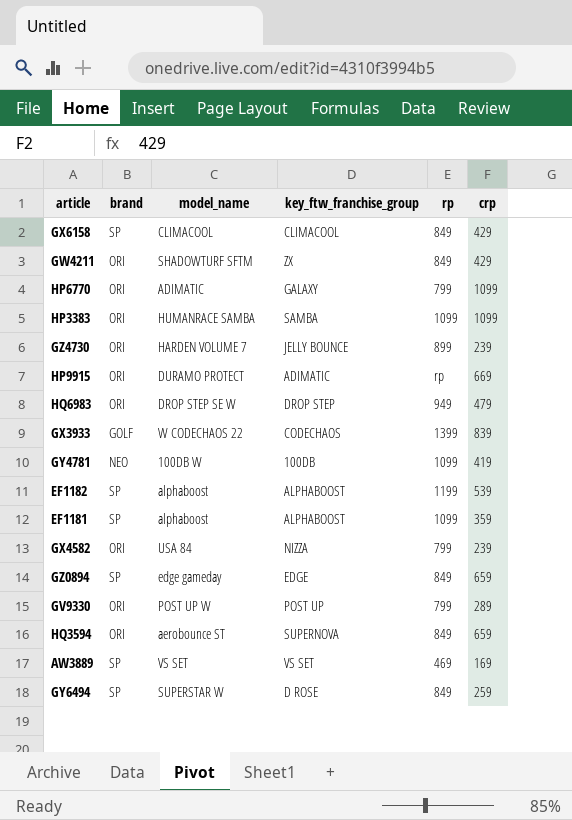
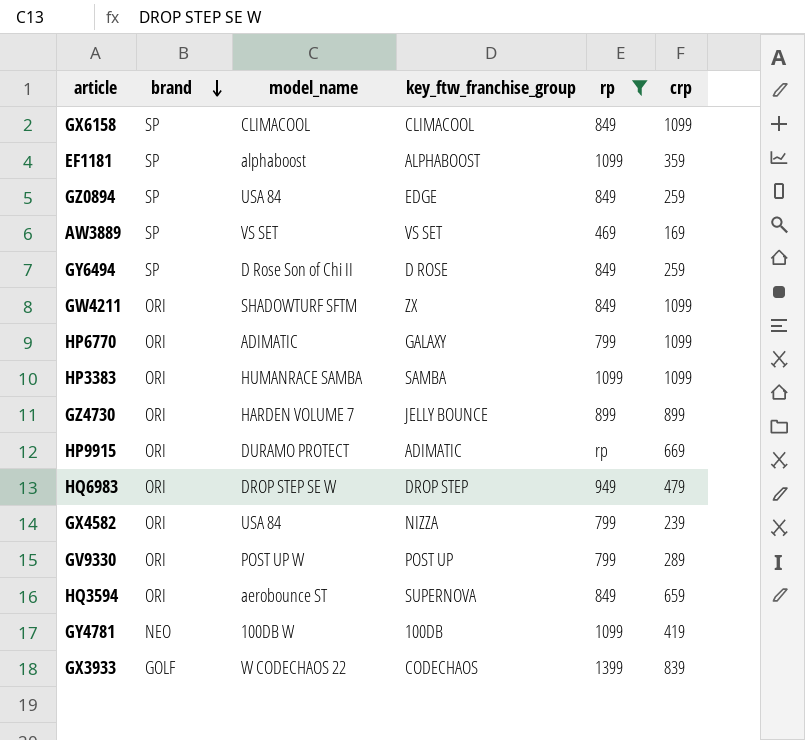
filter: none -> rp != 1199
row order: none -> brand descending
GX6158 | crp: 429 -> 1099
GZ0894 | model_name: edge gameday -> USA 84
GZ0894 | crp: 659 -> 259
GY6494 | model_name: SUPERSTAR W -> D Rose Son of Chi II
GW4211 | crp: 429 -> 1099
GZ4730 | crp: 239 -> 899

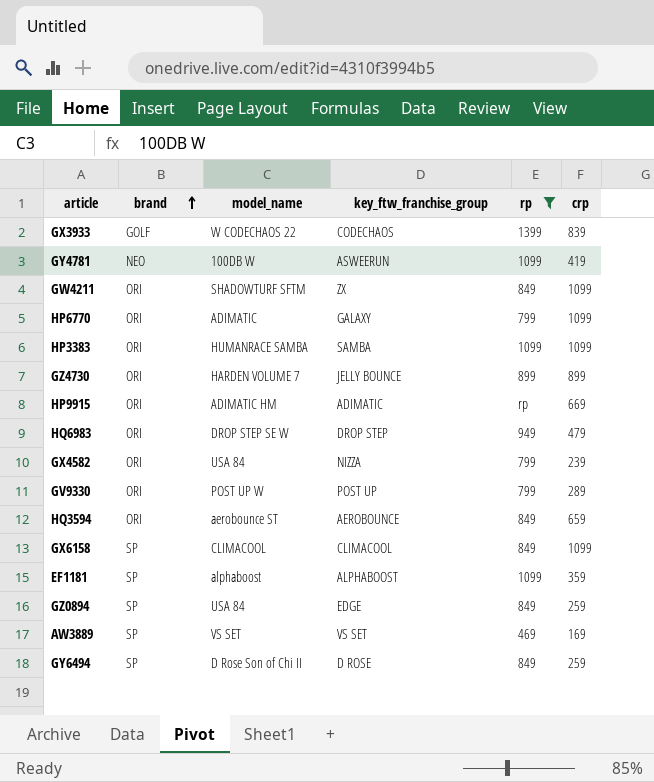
row order: brand descending -> brand ascending
GY4781 | key_ftw_franchise_group: 100DB -> ASWEERUN
HP9915 | model_name: DURAMO PROTECT -> ADIMATIC HM
HQ3594 | key_ftw_franchise_group: SUPERNOVA -> AEROBOUNCE

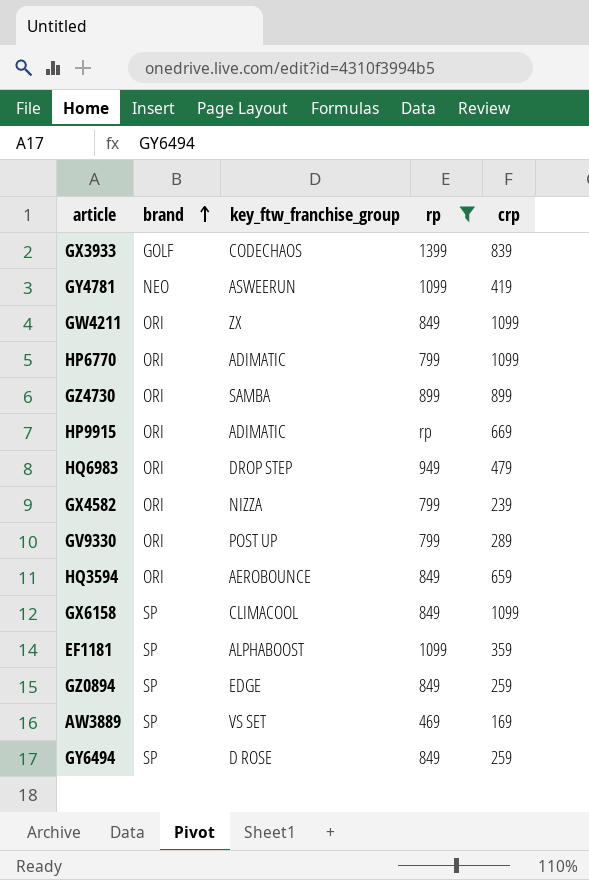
column model_name | position: 3 -> none
row HP3383: ORI | HUMANRACE SAMBA | SAMBA | 1099 | 1099 -> none
HP6770 | key_ftw_franchise_group: GALAXY -> ADIMATIC
GZ4730 | key_ftw_franchise_group: JELLY BOUNCE -> SAMBA

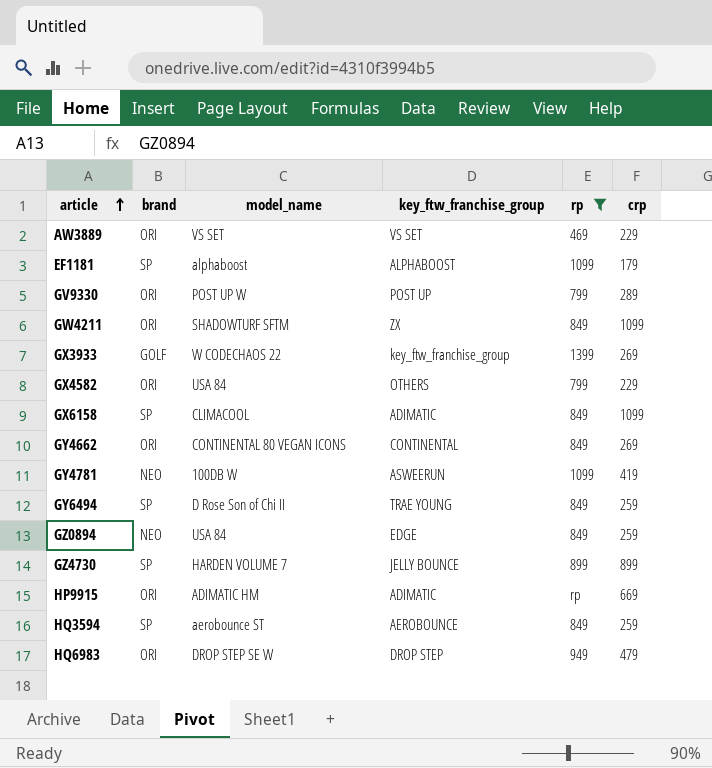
row order: brand ascending -> article ascending
column model_name | position: none -> 3
row HP6770: ORI | ADIMATIC | 799 | 1099 -> none
AW3889 | brand: SP -> ORI
AW3889 | crp: 169 -> 229
EF1181 | crp: 359 -> 179
GX3933 | key_ftw_franchise_group: CODECHAOS -> key_ftw_franchise_group
GX3933 | crp: 839 -> 269
GX4582 | key_ftw_franchise_group: NIZZA -> OTHERS
GX4582 | crp: 239 -> 229
GX6158 | key_ftw_franchise_group: CLIMACOOL -> ADIMATIC
row GY4662: none -> ORI | CONTINENTAL 80 VEGAN ICONS | CONTINENTAL | 849 | 269
GY6494 | key_ftw_franchise_group: D ROSE -> TRAE YOUNG
GZ0894 | brand: SP -> NEO
GZ4730 | brand: ORI -> SP
GZ4730 | key_ftw_franchise_group: SAMBA -> JELLY BOUNCE
HQ3594 | brand: ORI -> SP
HQ3594 | crp: 659 -> 259

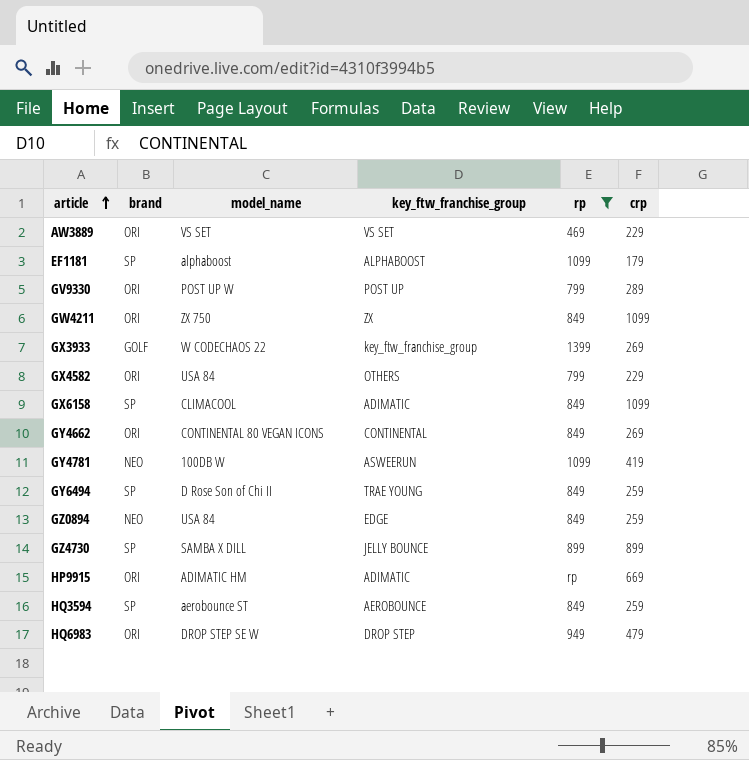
GW4211 | model_name: SHADOWTURF SFTM -> ZX 750
GZ4730 | model_name: HARDEN VOLUME 7 -> SAMBA X DILL

